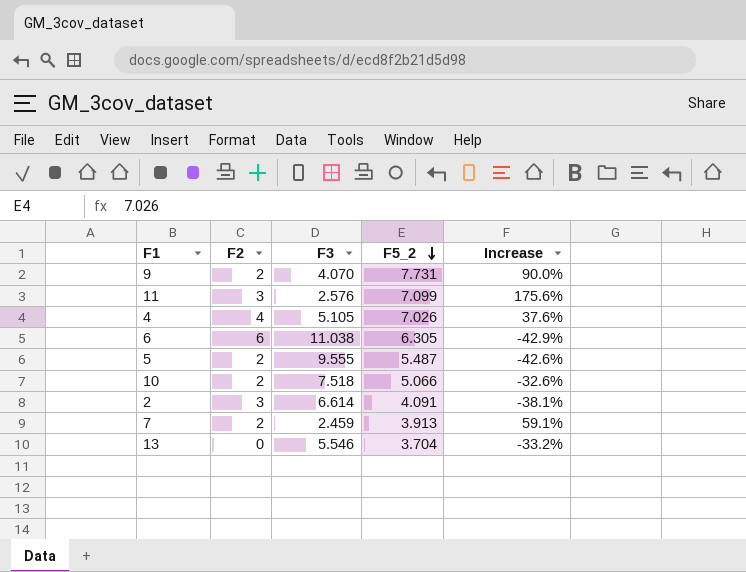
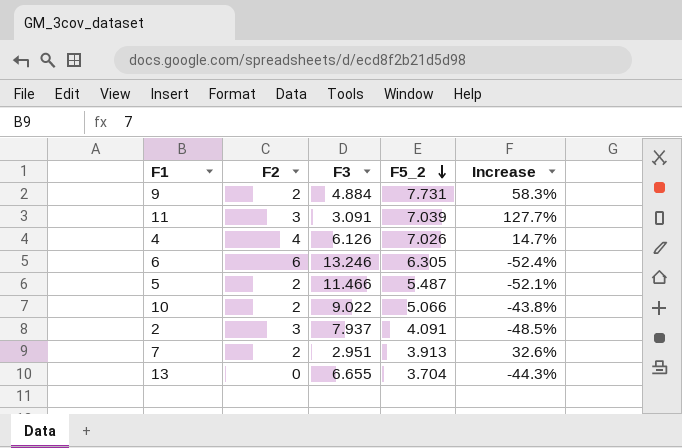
9 | F3: 4.070 -> 4.884
9 | Increase: 90.0% -> 58.3%
11 | F3: 2.576 -> 3.091
11 | F5_2: 7.099 -> 7.039
11 | Increase: 175.6% -> 127.7%
4 | F3: 5.105 -> 6.126
4 | Increase: 37.6% -> 14.7%
6 | F3: 11.038 -> 13.246
6 | Increase: -42.9% -> -52.4%
5 | F3: 9.555 -> 11.466
5 | Increase: -42.6% -> -52.1%
10 | F3: 7.518 -> 9.022
10 | Increase: -32.6% -> -43.8%
2 | F3: 6.614 -> 7.937
2 | Increase: -38.1% -> -48.5%
7 | F3: 2.459 -> 2.951
7 | Increase: 59.1% -> 32.6%
13 | F3: 5.546 -> 6.655
13 | Increase: -33.2% -> -44.3%

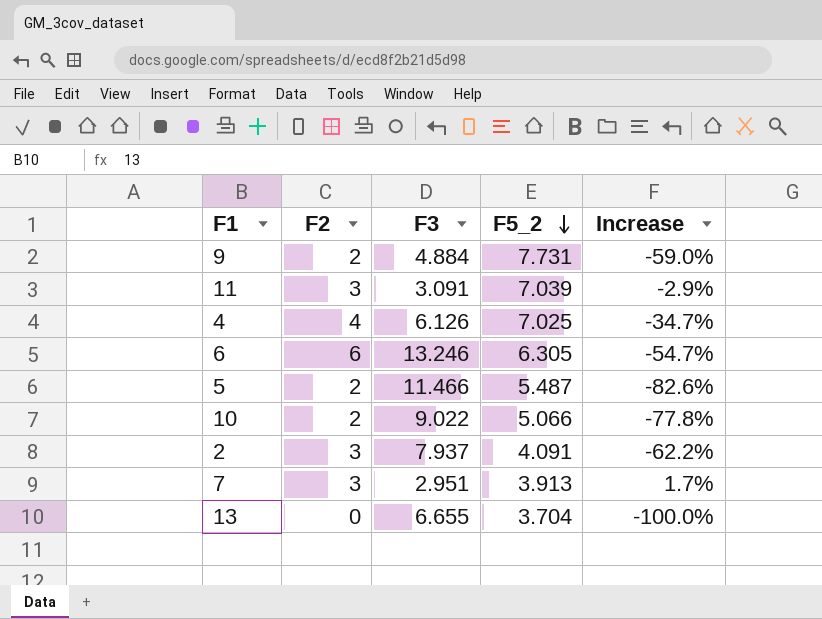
column Increase | formula: ([F5_2] - [F3]) / [F3] -> ([F2] - [F3]) / [F3]
4 | F5_2: 7.026 -> 7.025
7 | F2: 2 -> 3

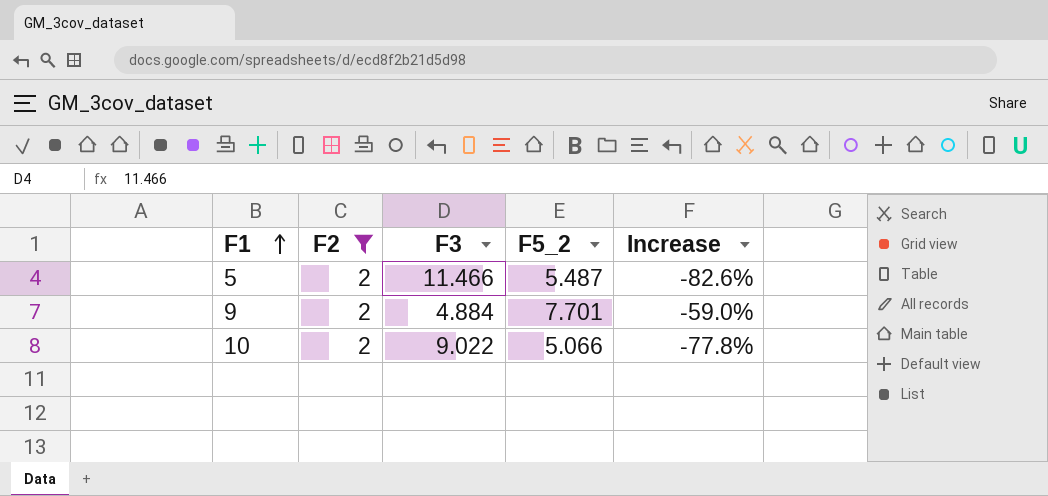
filter: none -> F2 = 2
row order: F5_2 descending -> F1 ascending
9 | F5_2: 7.731 -> 7.701

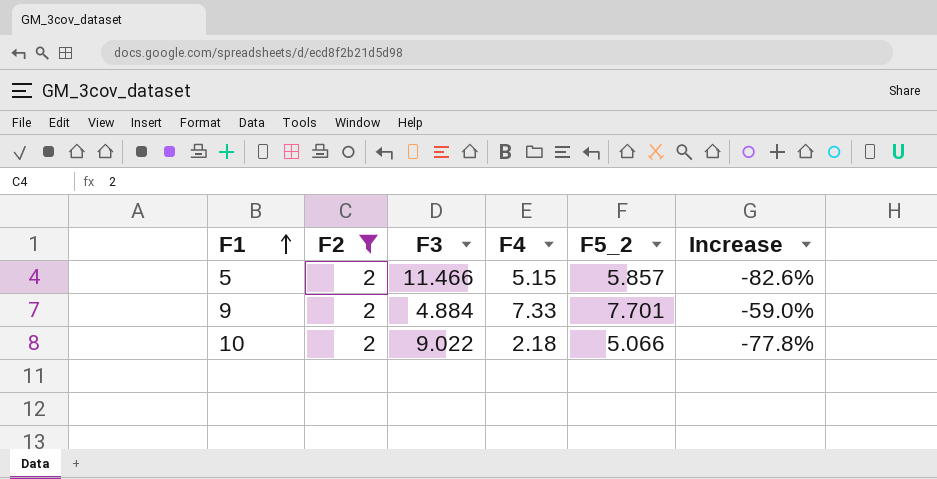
column F4 | position: none -> 4
5 | F5_2: 5.487 -> 5.857

